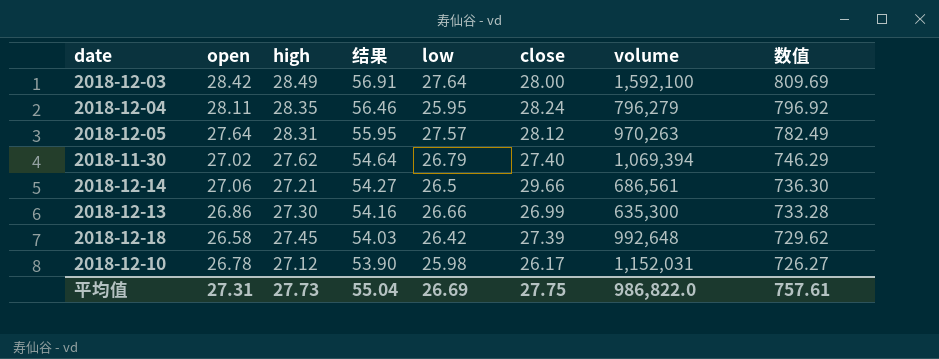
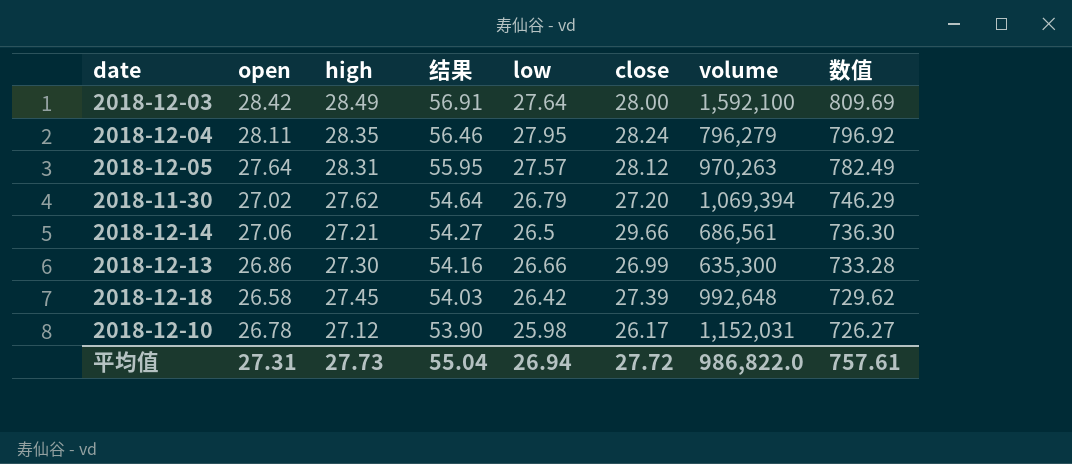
2018-12-04 | low: 25.95 -> 27.95
2018-11-30 | close: 27.40 -> 27.20
平均值 | low: 26.69 -> 26.94
平均值 | close: 27.75 -> 27.72

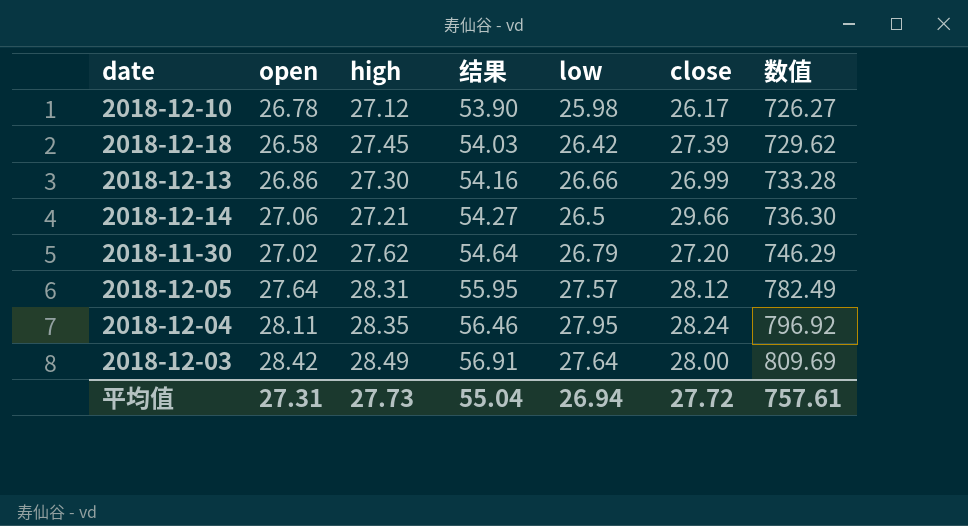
row order: 结果 descending -> 结果 ascending
column volume | position: 7 -> none

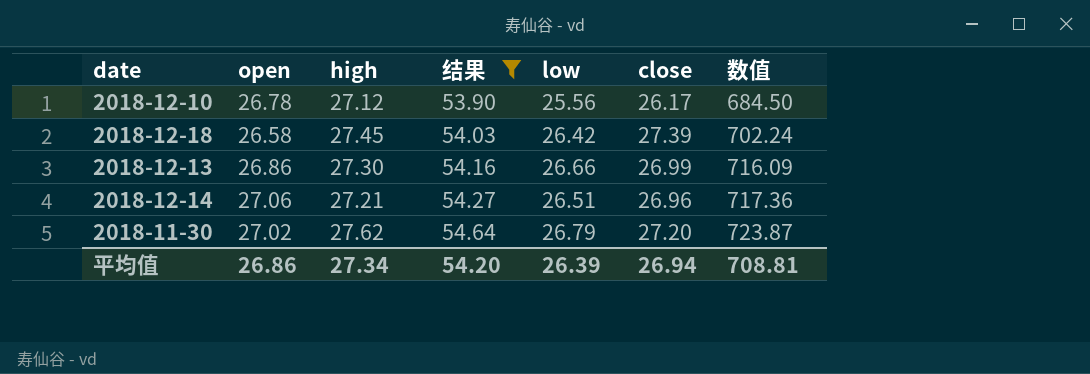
filter: none -> 结果 <= 54.64
column 数值 | formula: [open] * [high] -> [open] * [low]
2018-12-10 | low: 25.98 -> 25.56
2018-12-14 | low: 26.5 -> 26.51
2018-12-14 | close: 29.66 -> 26.96
平均值 | open: 27.31 -> 26.86
平均值 | high: 27.73 -> 27.34
平均值 | 结果: 55.04 -> 54.20
平均值 | low: 26.94 -> 26.39
平均值 | close: 27.72 -> 26.94
平均值 | 数值: 757.61 -> 708.81

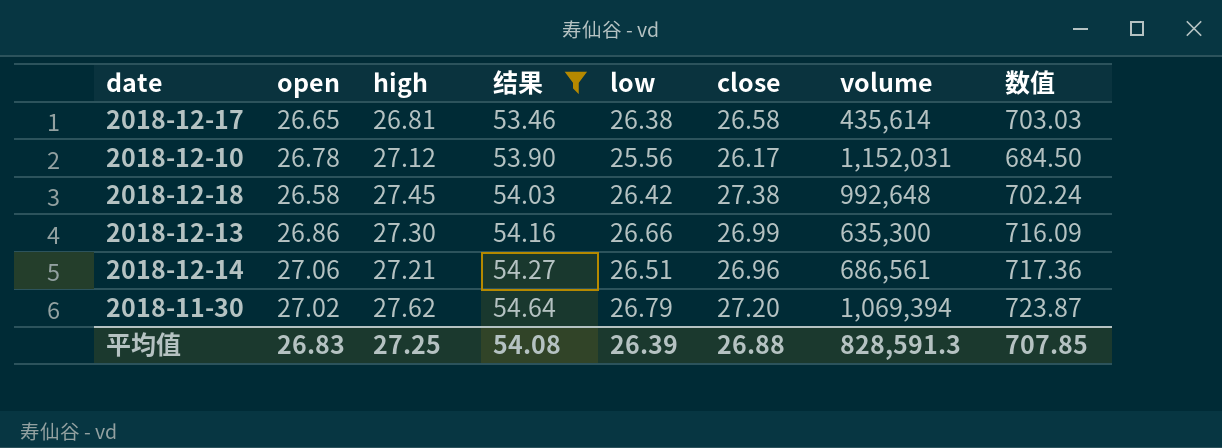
column volume | position: none -> 7
row 2018-12-17: none -> 26.65 | 26.81 | 53.46 | 26.38 | 26.58 | 435,614 | 703.03
2018-12-18 | close: 27.39 -> 27.38
平均值 | open: 26.86 -> 26.83
平均值 | high: 27.34 -> 27.25
平均值 | 结果: 54.20 -> 54.08
平均值 | close: 26.94 -> 26.88
平均值 | 数值: 708.81 -> 707.85

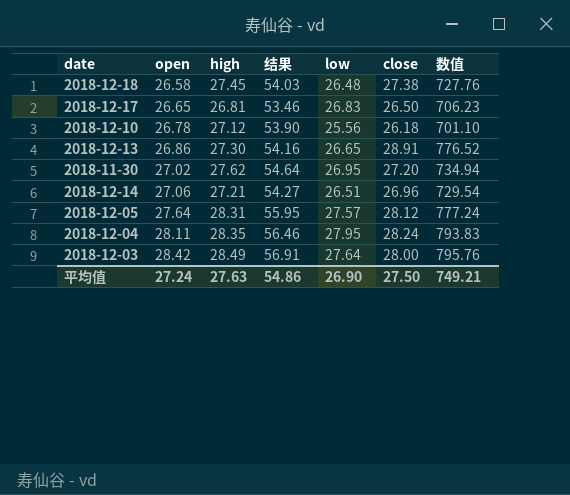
filter: 结果 <= 54.64 -> none
row order: 结果 ascending -> open ascending
column volume | position: 7 -> none
column 数值 | formula: [open] * [low] -> [open] * [close]
2018-12-18 | low: 26.42 -> 26.48
2018-12-17 | low: 26.38 -> 26.83
2018-12-17 | close: 26.58 -> 26.50
2018-12-10 | close: 26.17 -> 26.18
2018-12-13 | low: 26.66 -> 26.65
2018-12-13 | close: 26.99 -> 28.91
2018-11-30 | low: 26.79 -> 26.95
平均值 | open: 26.83 -> 27.24
平均值 | high: 27.25 -> 27.63
平均值 | 结果: 54.08 -> 54.86
平均值 | low: 26.39 -> 26.90
平均值 | close: 26.88 -> 27.50
平均值 | 数值: 707.85 -> 749.21

